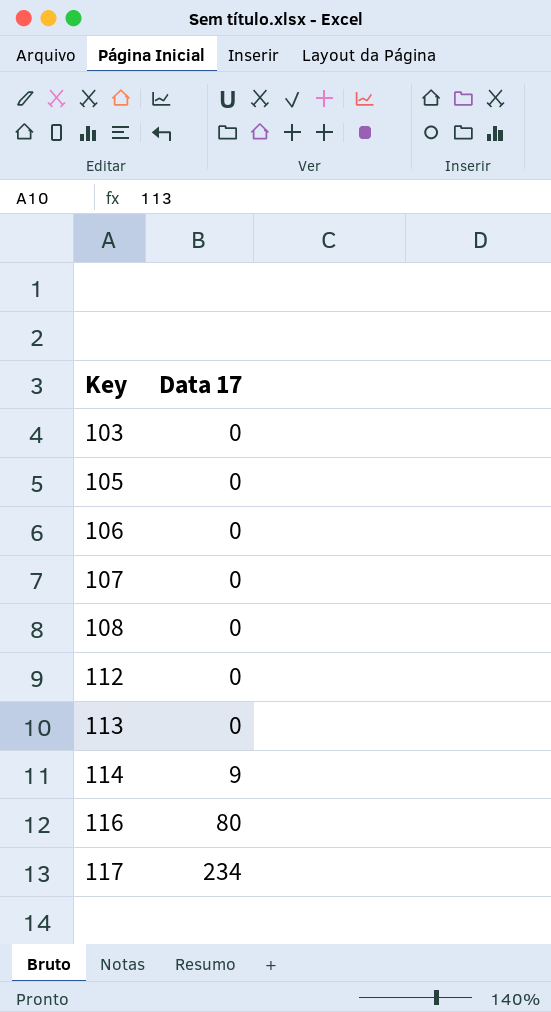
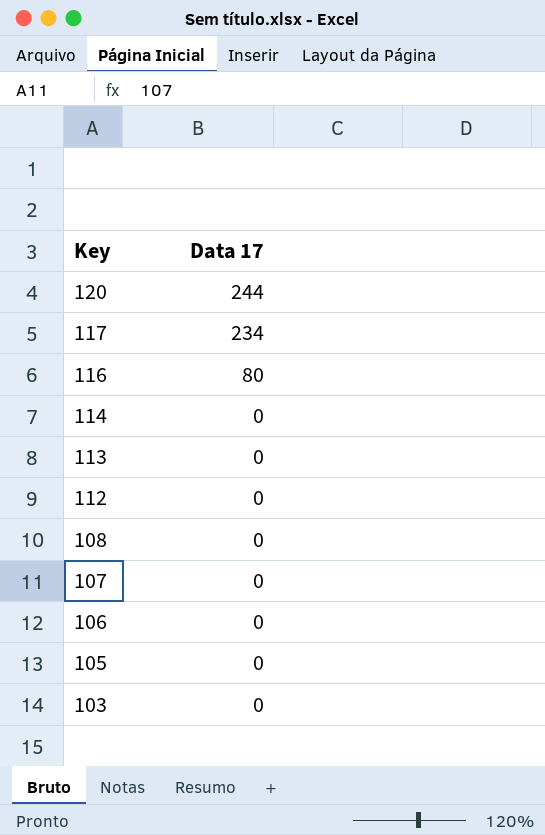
row order: Key ascending -> Key descending
row 120: none -> 244
114 | Data 17: 9 -> 0

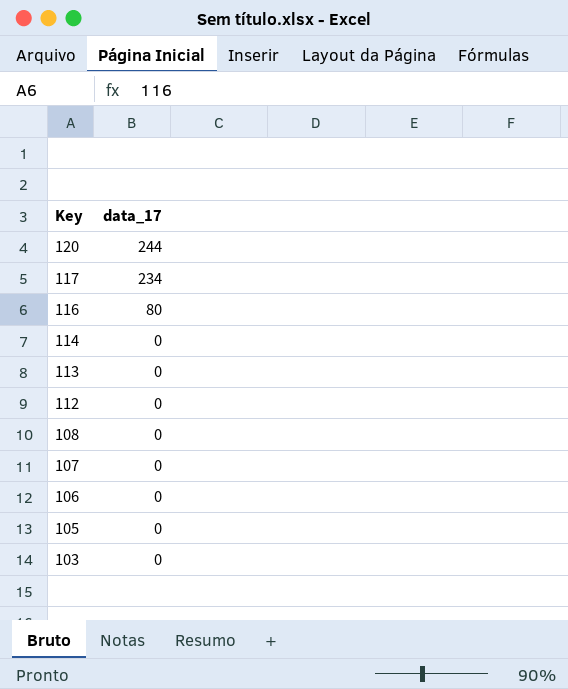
column name: Data 17 -> data_17

